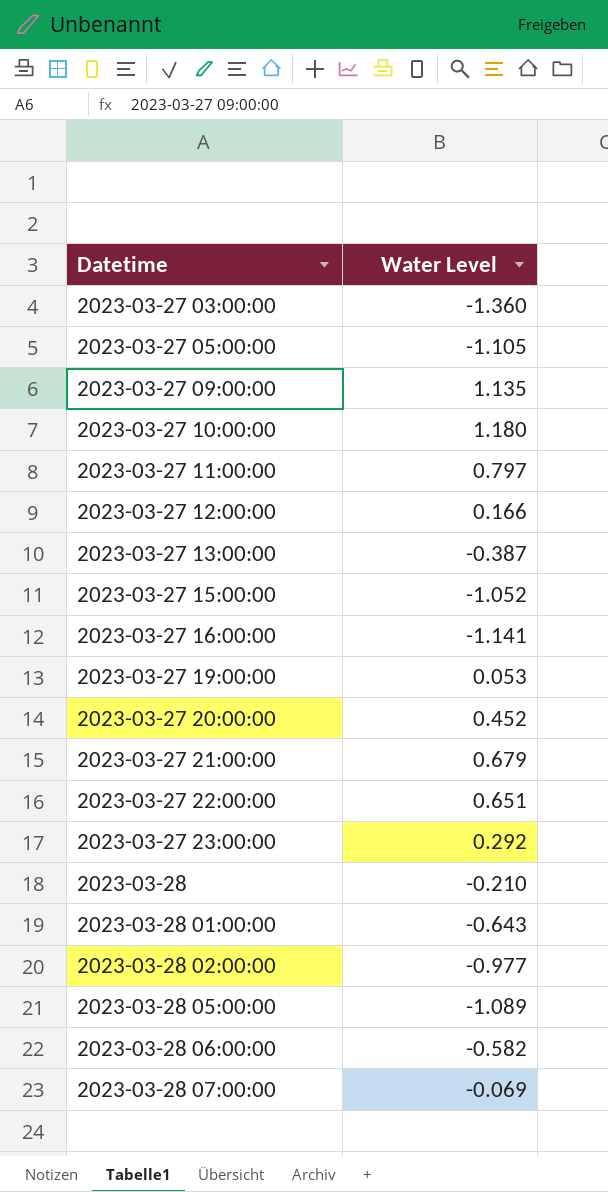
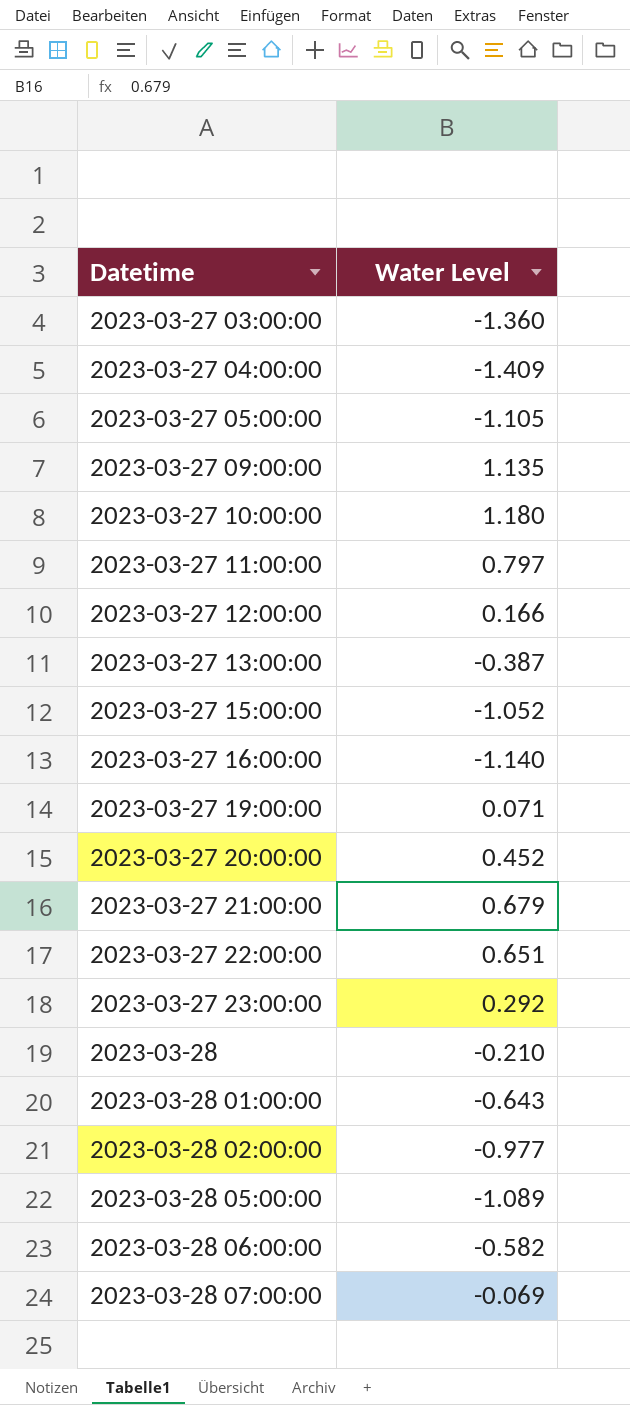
row 2023-03-27 04:00:00: none -> -1.409
2023-03-27 16:00:00 | Water Level: -1.141 -> -1.140
2023-03-27 19:00:00 | Water Level: 0.053 -> 0.071

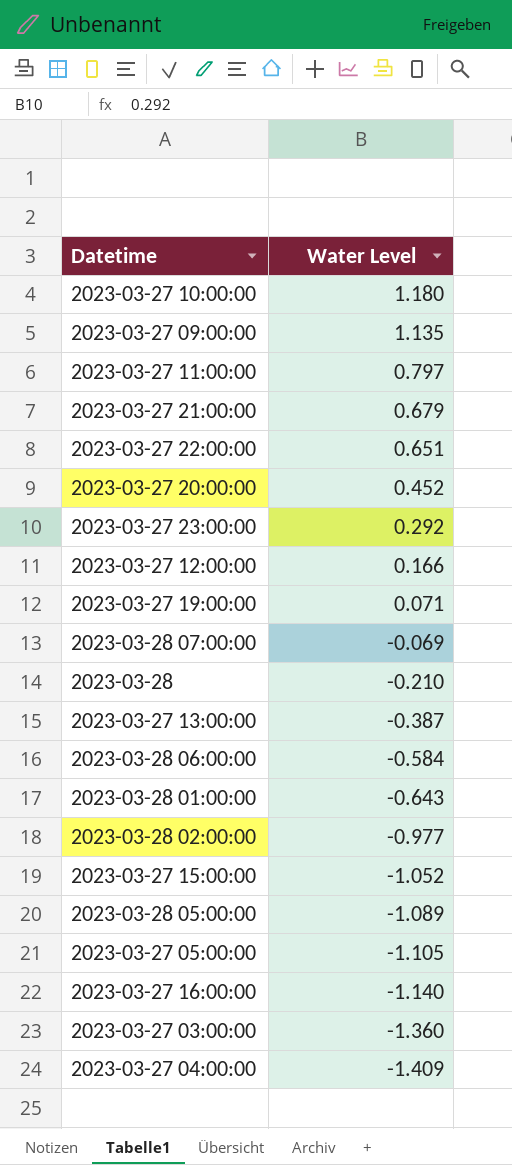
row order: Datetime ascending -> Water Level descending
2023-03-28 06:00:00 | Water Level: -0.582 -> -0.584

